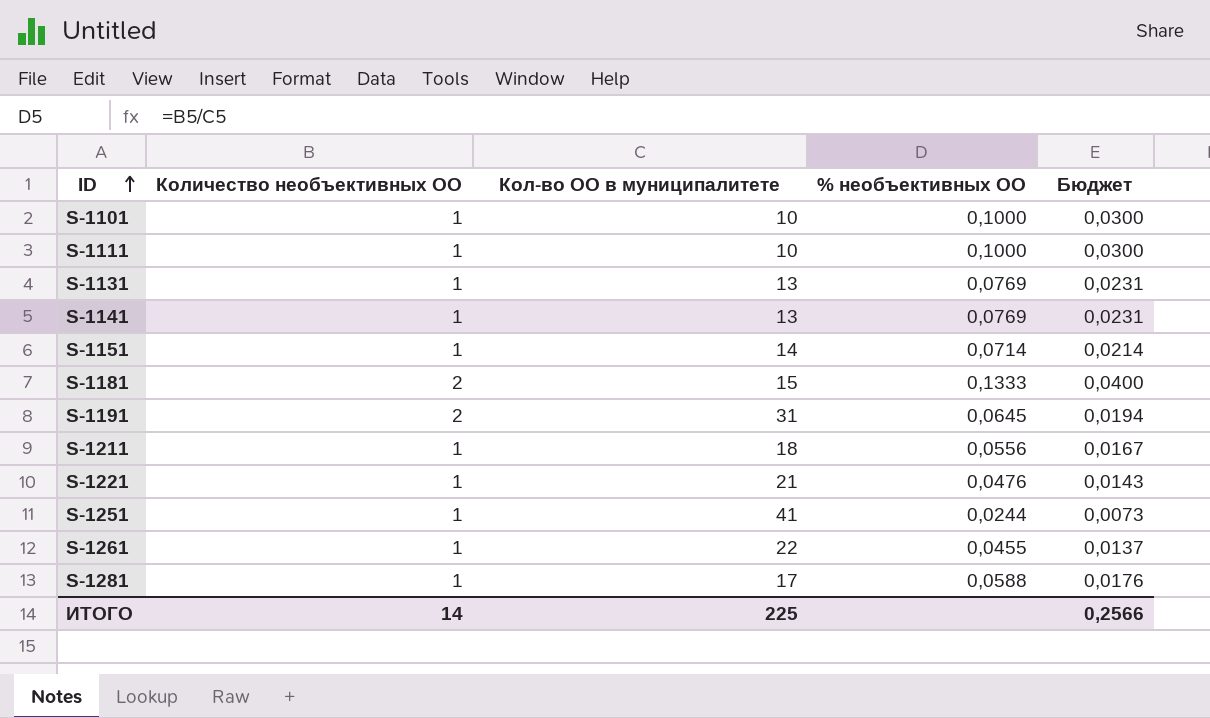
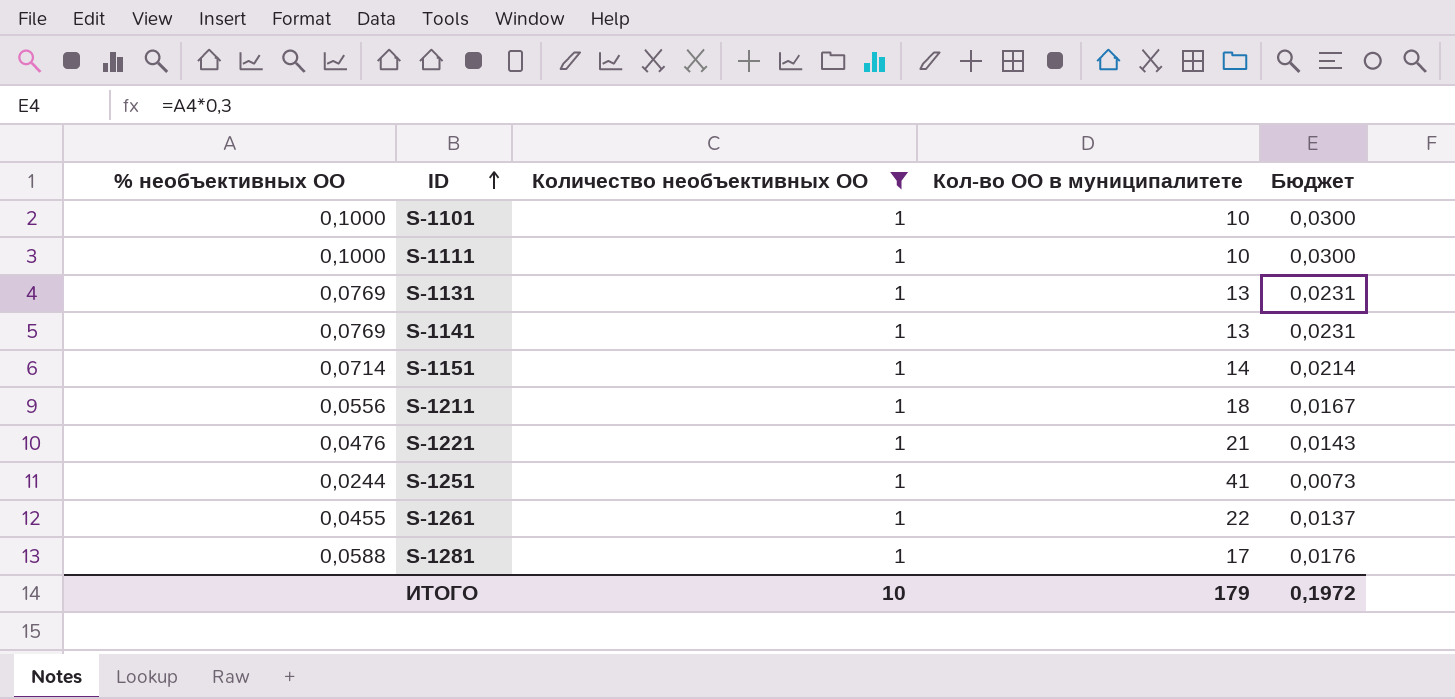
filter: none -> Количество необъективных ОО = 1
column % необъективных ОО | position: 4 -> 1
ИТОГО | Количество необъективных ОО: 14 -> 10
ИТОГО | Кол-во ОО в муниципалитете: 225 -> 179
ИТОГО | Бюджет: 0,2566 -> 0,1972

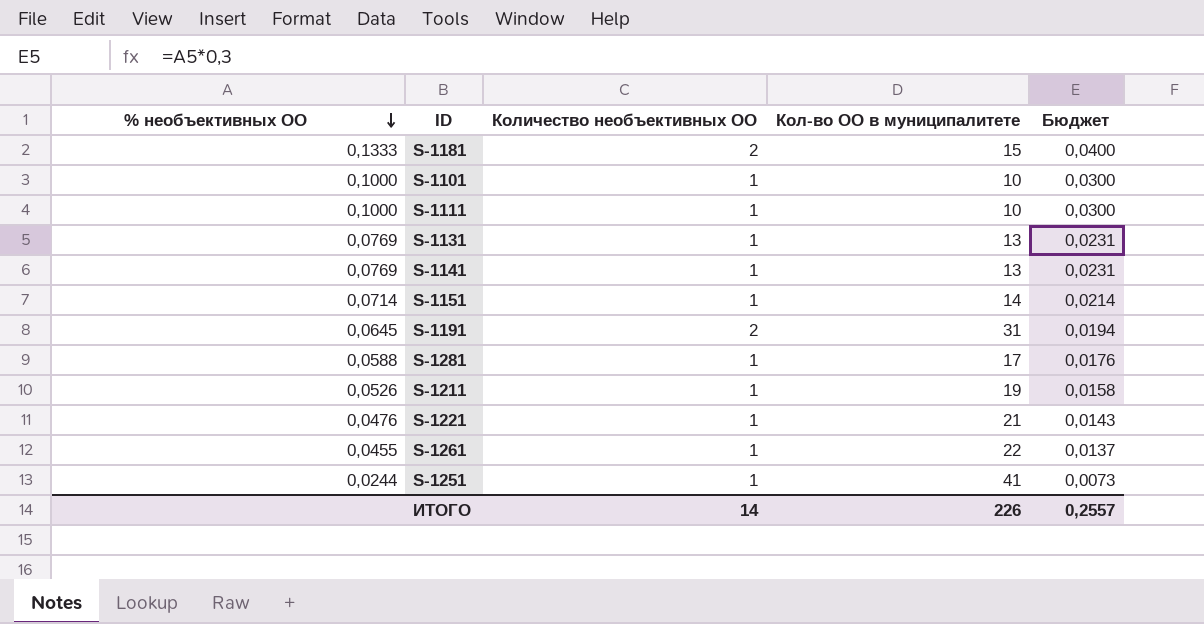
filter: Количество необъективных ОО = 1 -> none
row order: ID ascending -> % необъективных ОО descending
S-1211 | % необъективных ОО: 0,0556 -> 0,0526
S-1211 | Кол-во ОО в муниципалитете: 18 -> 19
S-1211 | Бюджет: 0,0167 -> 0,0158
ИТОГО | Количество необъективных ОО: 10 -> 14
ИТОГО | Кол-во ОО в муниципалитете: 179 -> 226
ИТОГО | Бюджет: 0,1972 -> 0,2557

